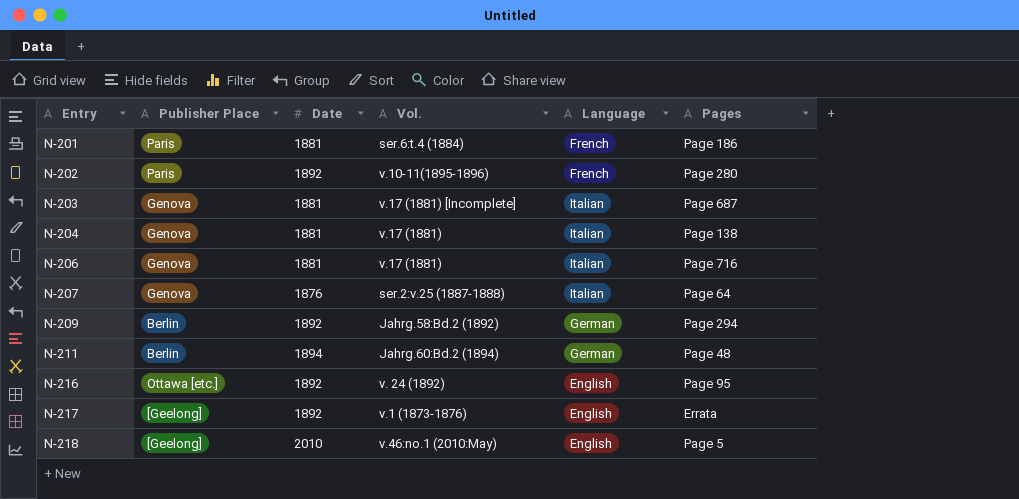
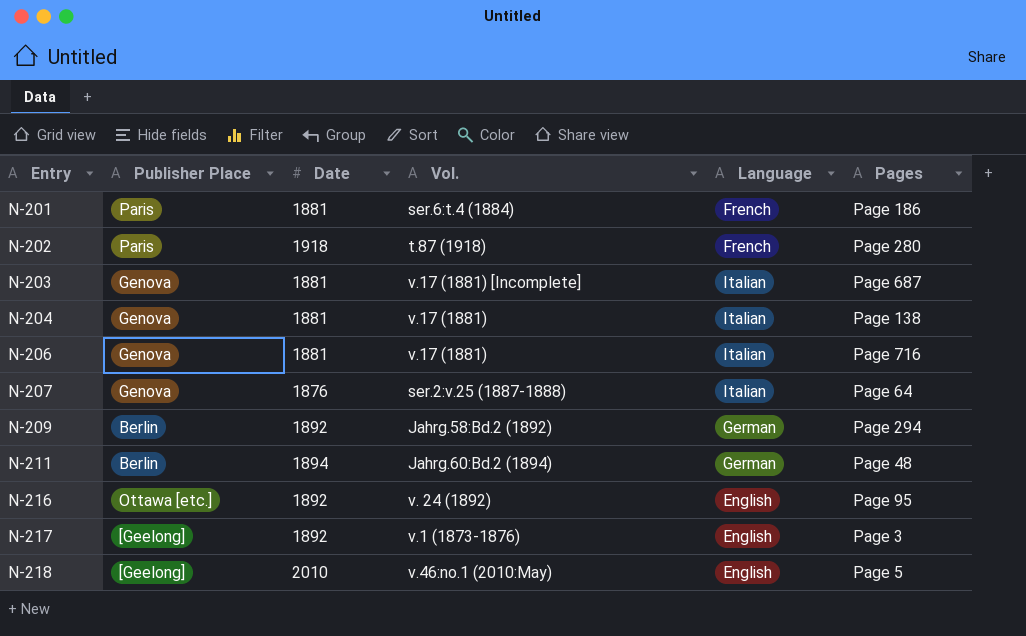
N-202 | Date: 1892 -> 1918
N-202 | Vol.: v.10-11(1895-1896) -> t.87 (1918)
N-217 | Pages: Errata -> Page 3

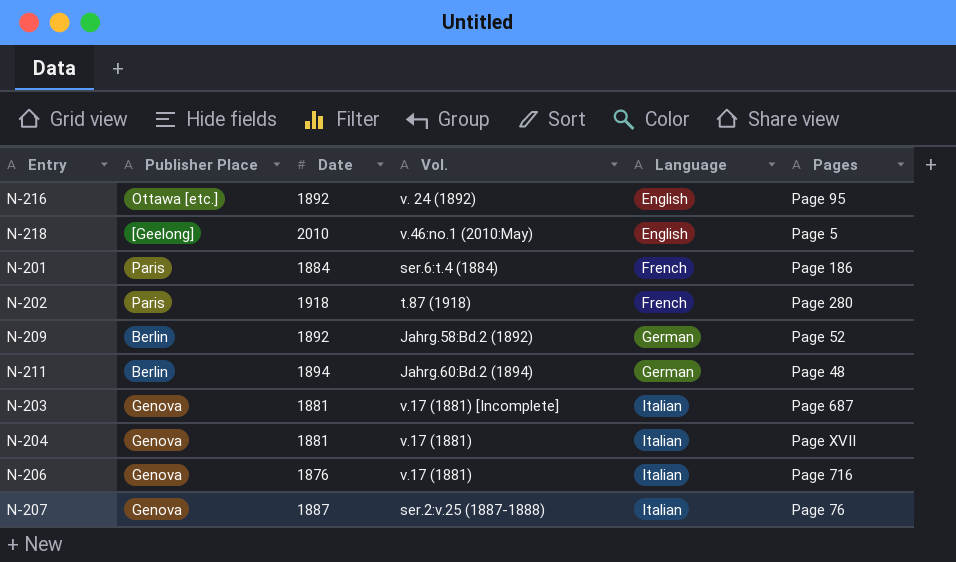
row order: Entry ascending -> Language ascending
row N-217: [Geelong] | 1892 | v.1 (1873-1876) | English | Page 3 -> none
N-201 | Date: 1881 -> 1884
N-209 | Pages: Page 294 -> Page 52
N-204 | Pages: Page 138 -> Page XVII
N-206 | Date: 1881 -> 1876
N-207 | Date: 1876 -> 1887
N-207 | Pages: Page 64 -> Page 76

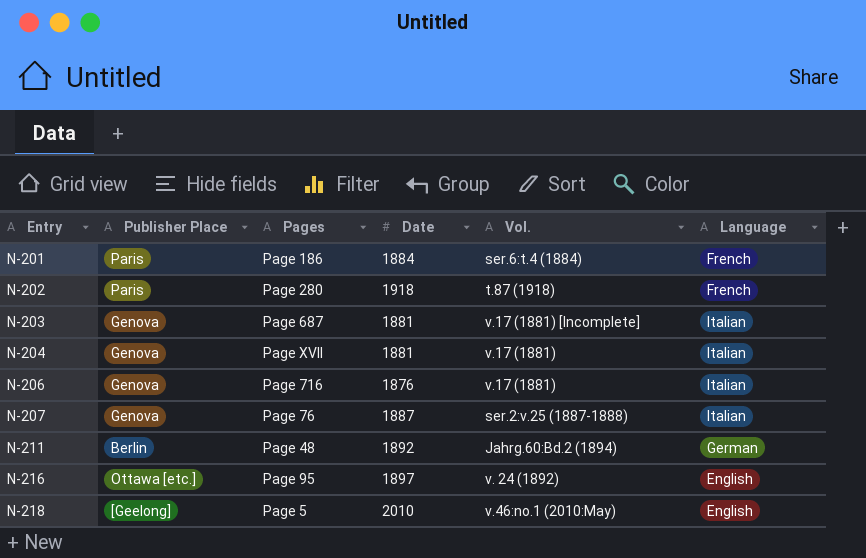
row order: Language ascending -> Entry ascending
column Pages | position: 6 -> 3
row N-209: Berlin | 1892 | Jahrg.58:Bd.2 (1892) | German | Page 52 -> none
N-211 | Date: 1894 -> 1892
N-216 | Date: 1892 -> 1897

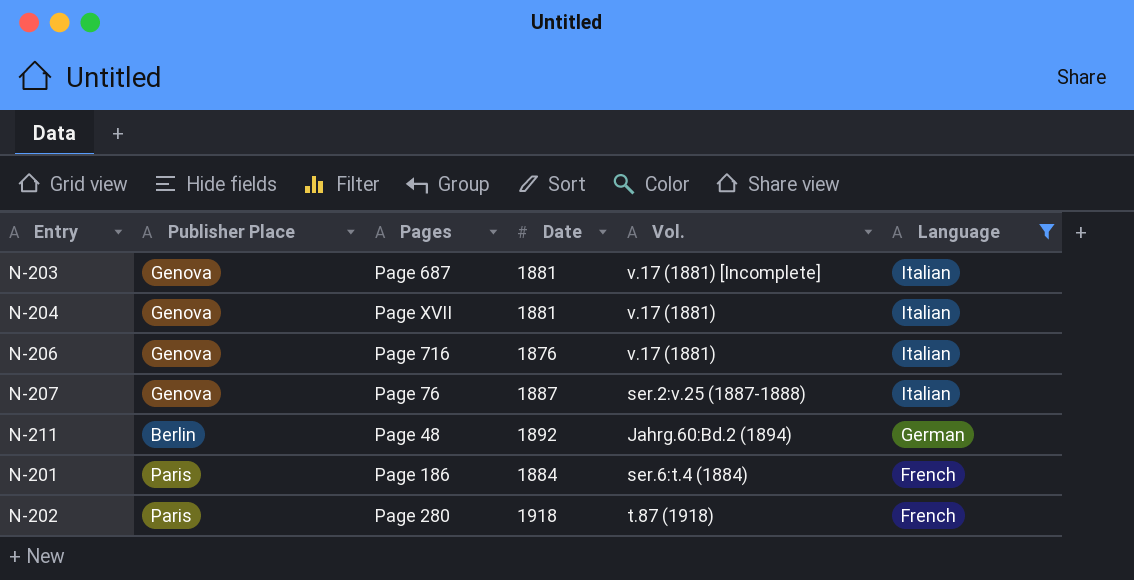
filter: none -> Language != English
row order: Entry ascending -> Language descending

